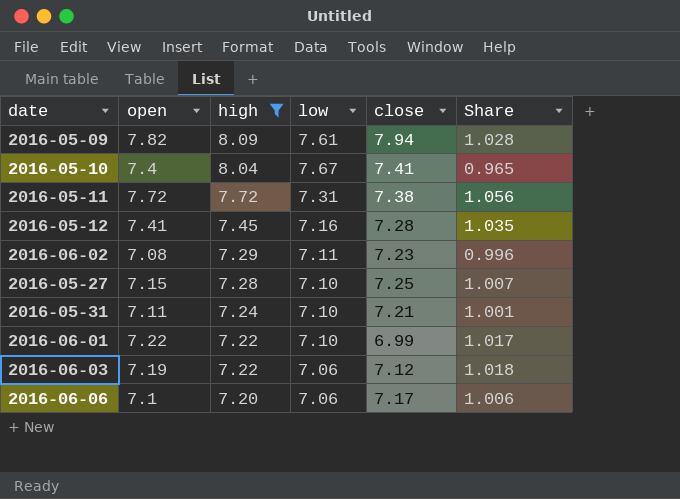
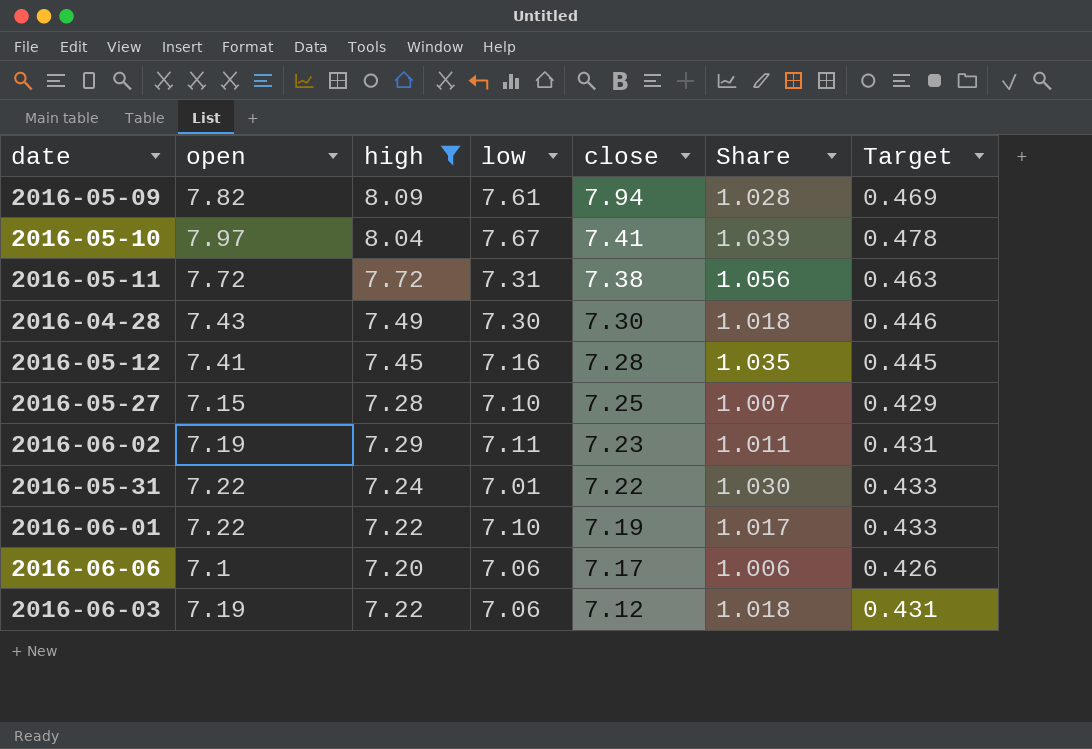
row order: high descending -> close descending
column Target | formula: none -> [open] * 0.06
2016-05-10 | open: 7.4 -> 7.97
2016-05-10 | Share: 0.965 -> 1.039
row 2016-04-28: none -> 7.43 | 7.49 | 7.30 | 7.30 | 1.018 | 0.446
2016-06-02 | open: 7.08 -> 7.19
2016-06-02 | Share: 0.996 -> 1.011
2016-05-31 | open: 7.11 -> 7.22
2016-05-31 | low: 7.10 -> 7.01
2016-05-31 | close: 7.21 -> 7.22
2016-05-31 | Share: 1.001 -> 1.030
2016-06-01 | close: 6.99 -> 7.19

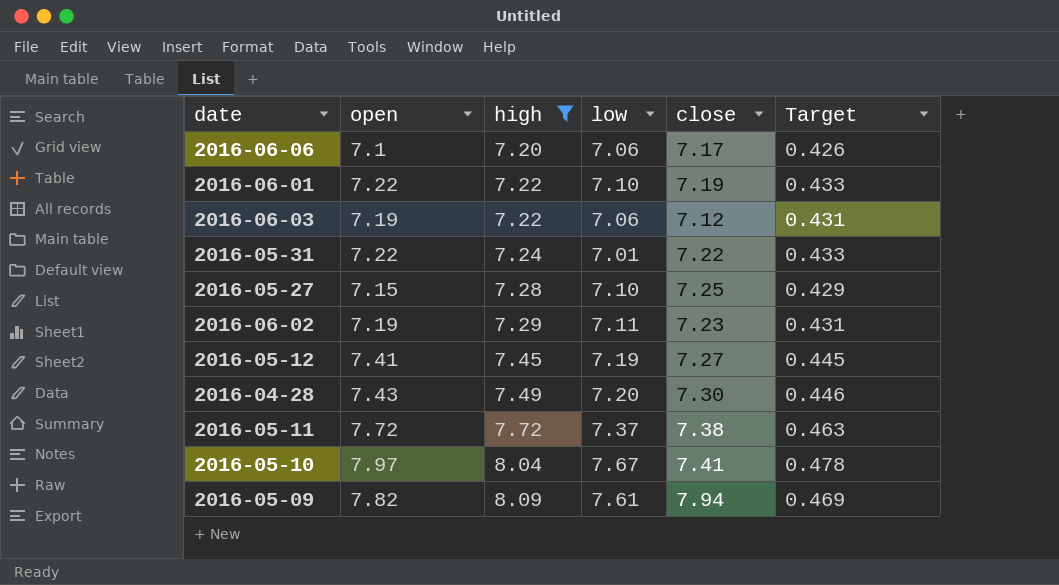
row order: close descending -> high ascending
column Share | formula: [open] / [low] -> none
2016-05-12 | low: 7.16 -> 7.19
2016-05-12 | close: 7.28 -> 7.27
2016-04-28 | low: 7.30 -> 7.20
2016-05-11 | low: 7.31 -> 7.37

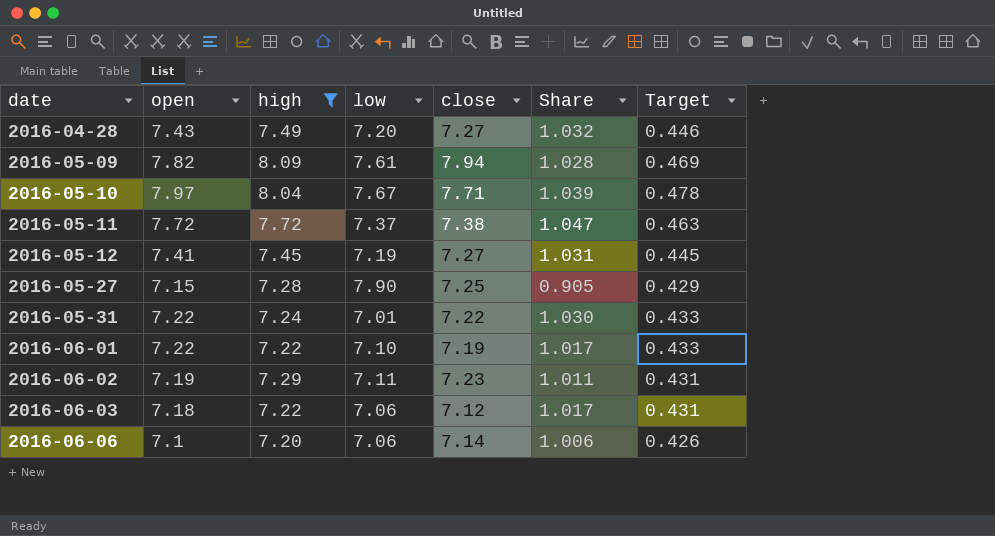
row order: high ascending -> date ascending
column Share | formula: none -> [open] / [low]
2016-04-28 | close: 7.30 -> 7.27
2016-05-10 | close: 7.41 -> 7.71
2016-05-27 | low: 7.10 -> 7.90
2016-06-03 | open: 7.19 -> 7.18
2016-06-06 | close: 7.17 -> 7.14

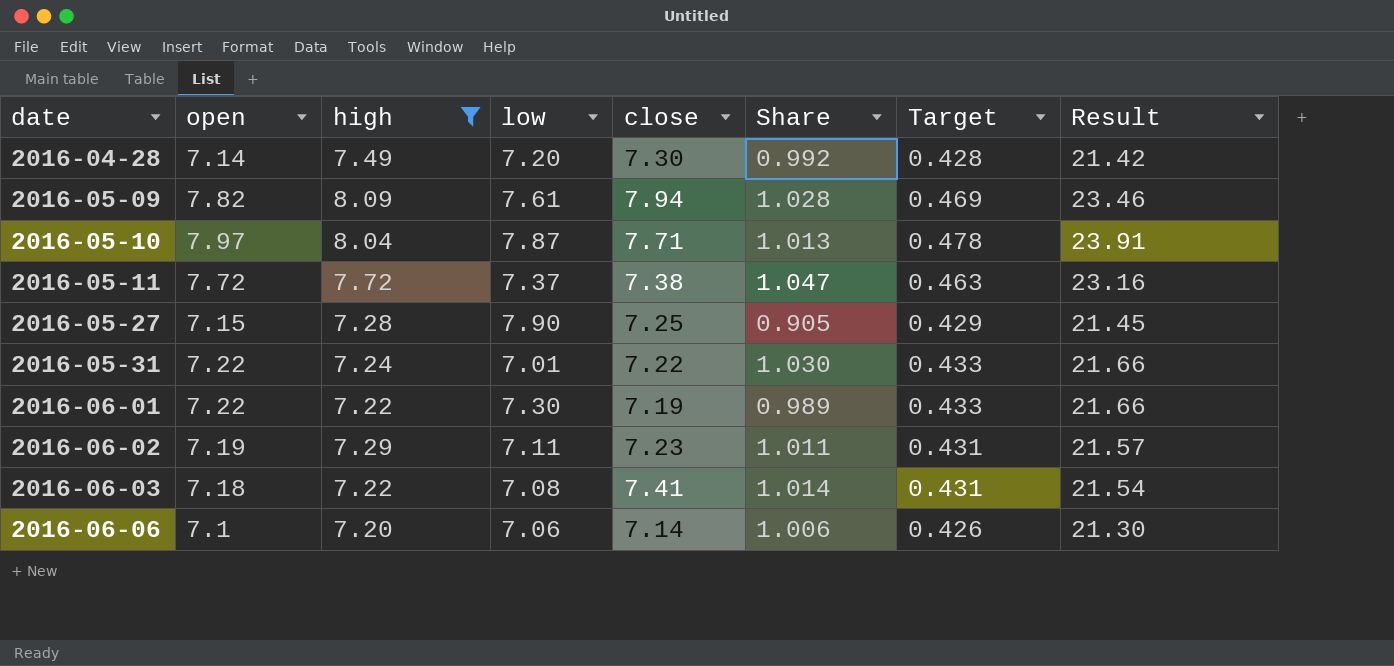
column Result | formula: none -> [open] * 3
row 2016-05-12: 7.41 | 7.45 | 7.19 | 7.27 | 1.031 | 0.445 -> none
2016-04-28 | open: 7.43 -> 7.14
2016-04-28 | close: 7.27 -> 7.30
2016-04-28 | Share: 1.032 -> 0.992
2016-04-28 | Target: 0.446 -> 0.428
2016-05-10 | low: 7.67 -> 7.87
2016-05-10 | Share: 1.039 -> 1.013
2016-06-01 | low: 7.10 -> 7.30
2016-06-01 | Share: 1.017 -> 0.989
2016-06-03 | low: 7.06 -> 7.08
2016-06-03 | close: 7.12 -> 7.41
2016-06-03 | Share: 1.017 -> 1.014

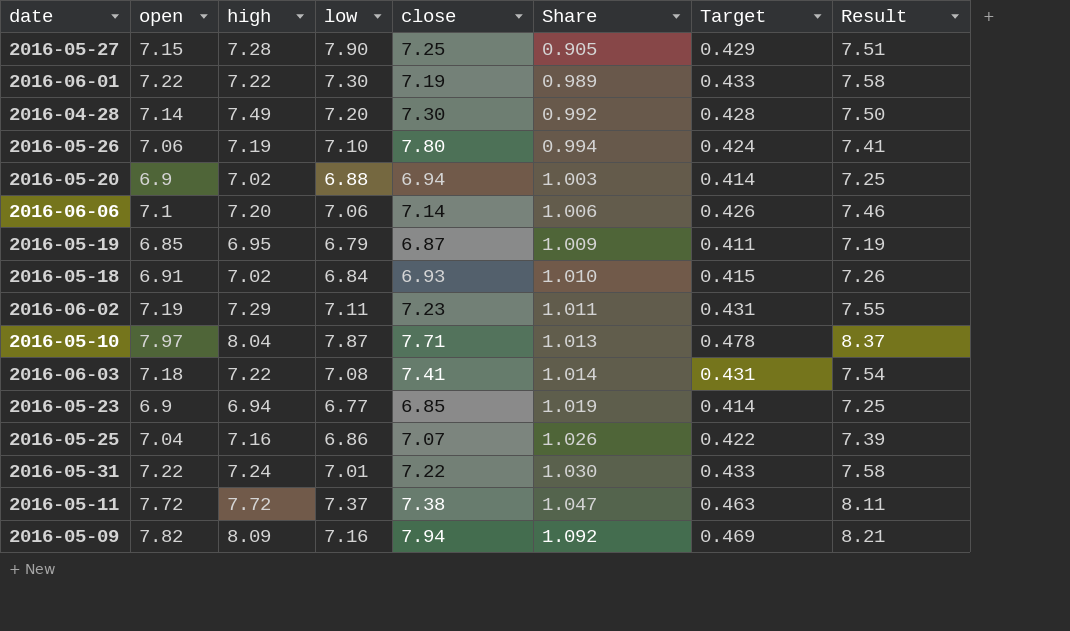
filter: high >= 7.20 -> none
row order: date ascending -> Share ascending
column Result | formula: [open] * 3 -> [open] * 1.05
2016-05-09 | low: 7.61 -> 7.16
2016-05-09 | Share: 1.028 -> 1.092

